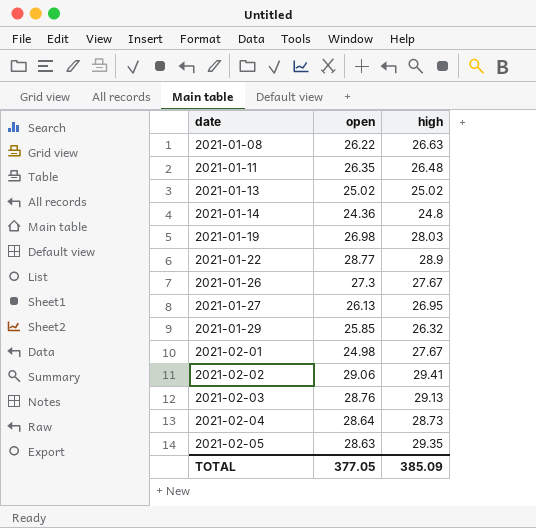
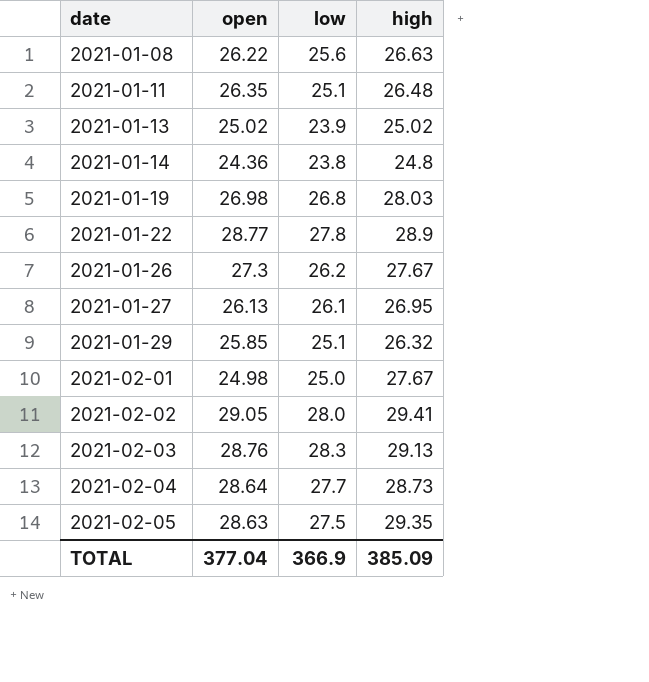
column low | position: none -> 3
2021-02-02 | open: 29.06 -> 29.05
TOTAL | open: 377.05 -> 377.04

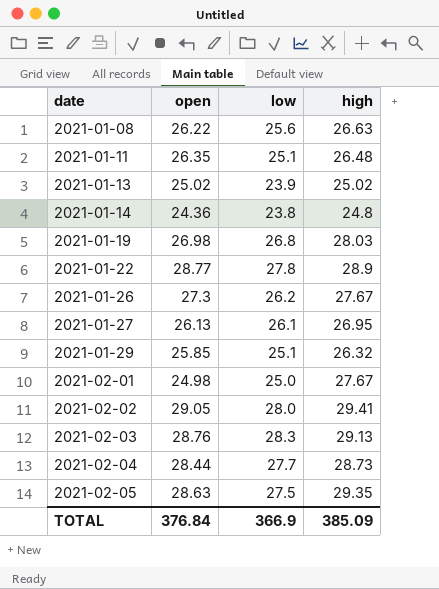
2021-02-04 | open: 28.64 -> 28.44
TOTAL | open: 377.04 -> 376.84

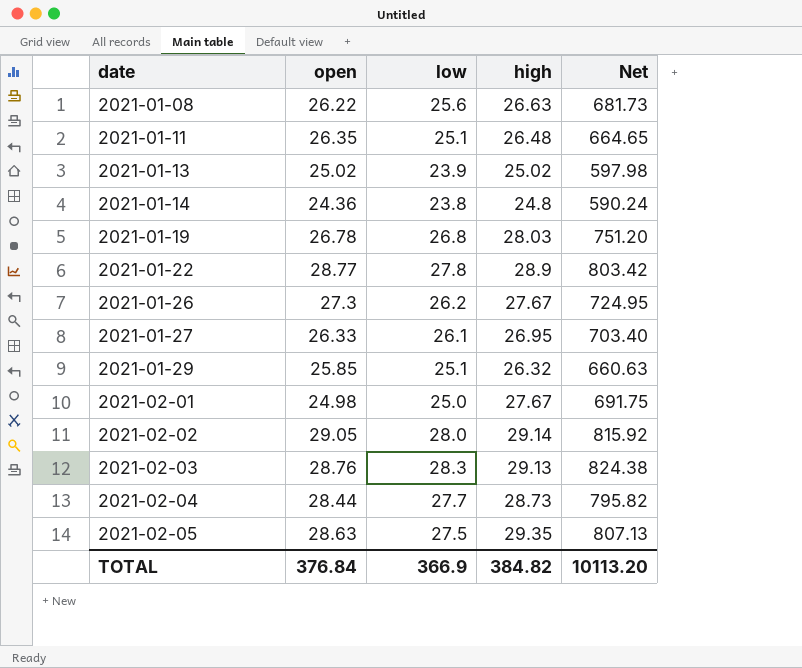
column Net | formula: none -> [low] * [high]
2021-01-19 | open: 26.98 -> 26.78
2021-01-27 | open: 26.13 -> 26.33
2021-02-02 | high: 29.41 -> 29.14
TOTAL | high: 385.09 -> 384.82

